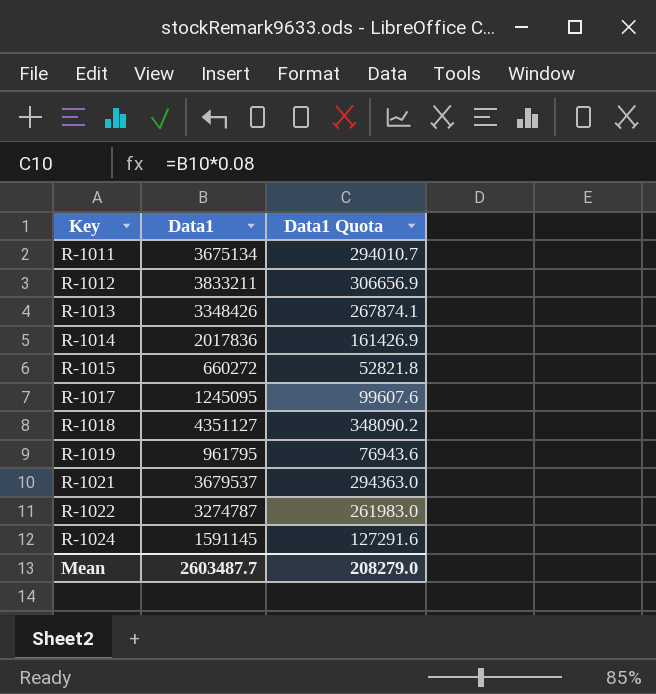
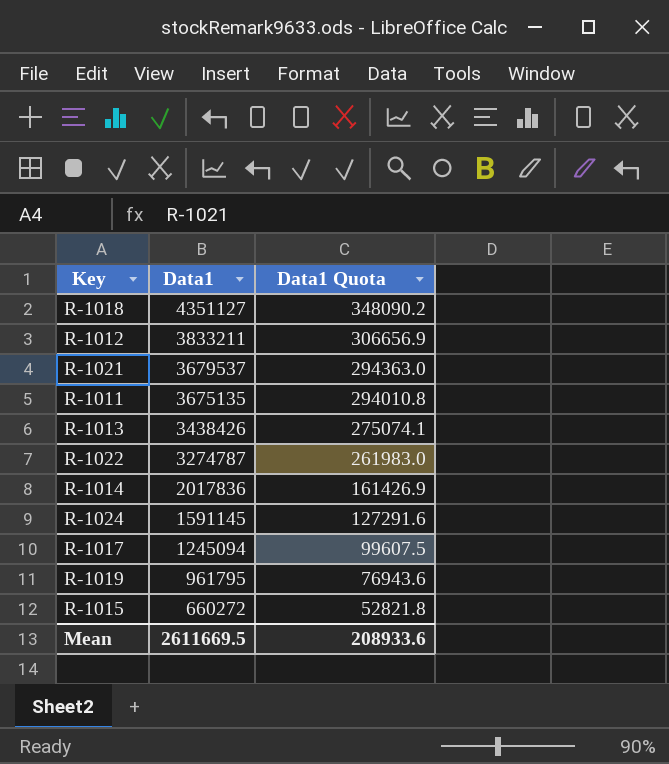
row order: Key ascending -> Data1 descending
R-1011 | Data1: 3675134 -> 3675135
R-1011 | Data1 Quota: 294010.7 -> 294010.8
R-1013 | Data1: 3348426 -> 3438426
R-1013 | Data1 Quota: 267874.1 -> 275074.1
R-1017 | Data1: 1245095 -> 1245094
R-1017 | Data1 Quota: 99607.6 -> 99607.5
Mean | Data1: 2603487.7 -> 2611669.5
Mean | Data1 Quota: 208279.0 -> 208933.6

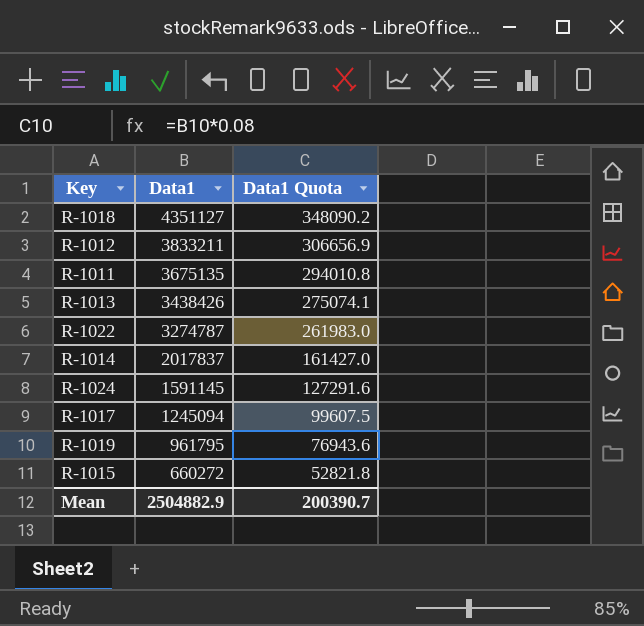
row R-1021: 3679537 | 294363.0 -> none
R-1014 | Data1: 2017836 -> 2017837
R-1014 | Data1 Quota: 161426.9 -> 161427.0
Mean | Data1: 2611669.5 -> 2504882.9
Mean | Data1 Quota: 208933.6 -> 200390.7

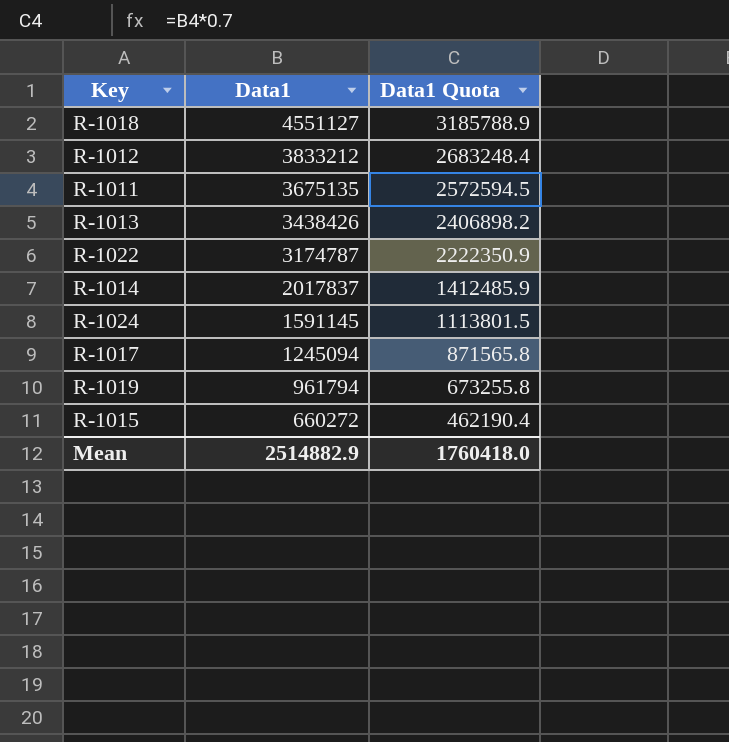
column Data1 Quota | formula: [Data1] * 0.08 -> [Data1] * 0.7
R-1018 | Data1: 4351127 -> 4551127
R-1012 | Data1: 3833211 -> 3833212
R-1022 | Data1: 3274787 -> 3174787
R-1019 | Data1: 961795 -> 961794
Mean | Data1: 2504882.9 -> 2514882.9
Mean | Data1 Quota: 200390.7 -> 1760418.0

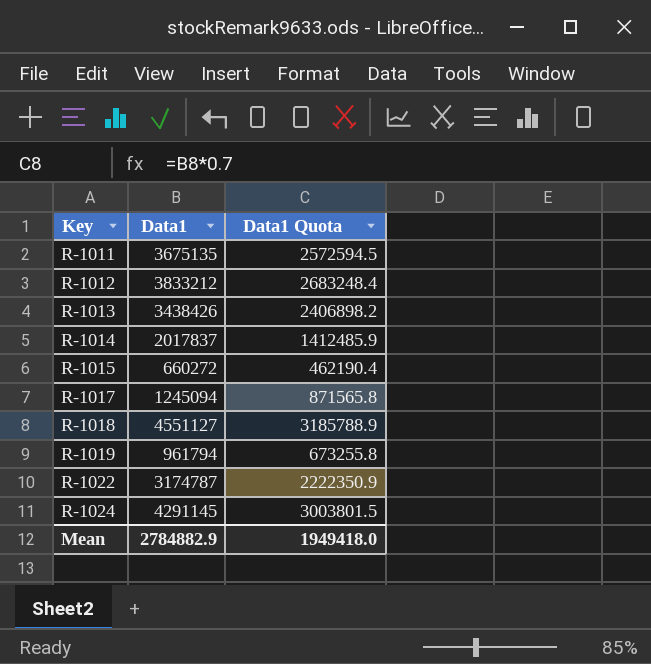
row order: Data1 descending -> Key ascending
R-1024 | Data1: 1591145 -> 4291145
R-1024 | Data1 Quota: 1113801.5 -> 3003801.5
Mean | Data1: 2514882.9 -> 2784882.9
Mean | Data1 Quota: 1760418.0 -> 1949418.0

